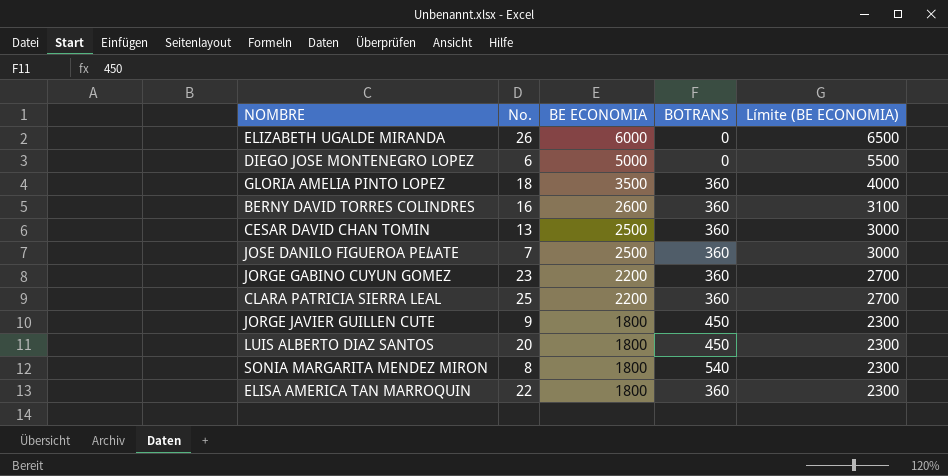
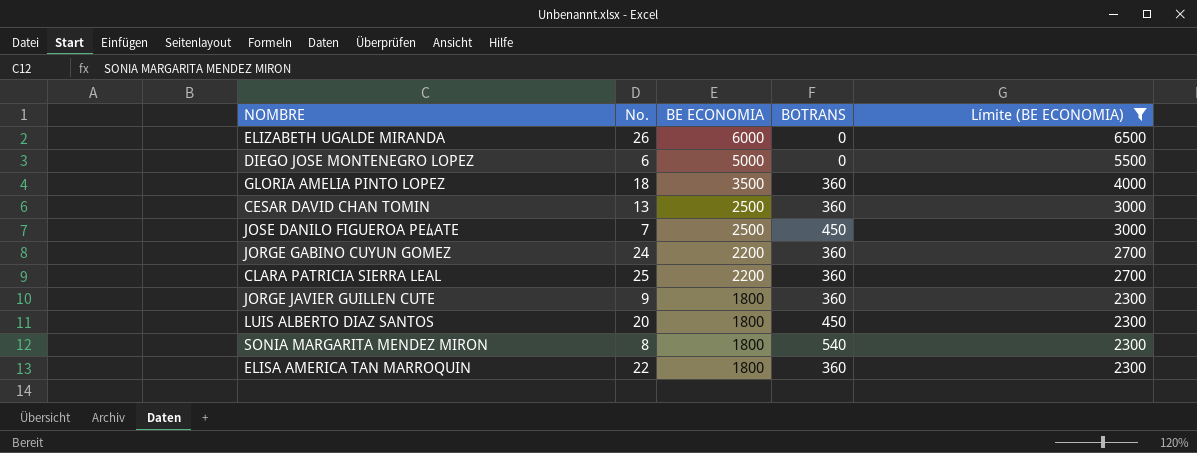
filter: none -> Límite (BE ECONOMIA) != 3100
JOSE DANILO FIGUEROA PEﾑATE | BOTRANS: 360 -> 450
JORGE GABINO CUYUN GOMEZ | No.: 23 -> 24
JORGE JAVIER GUILLEN CUTE | BOTRANS: 450 -> 360

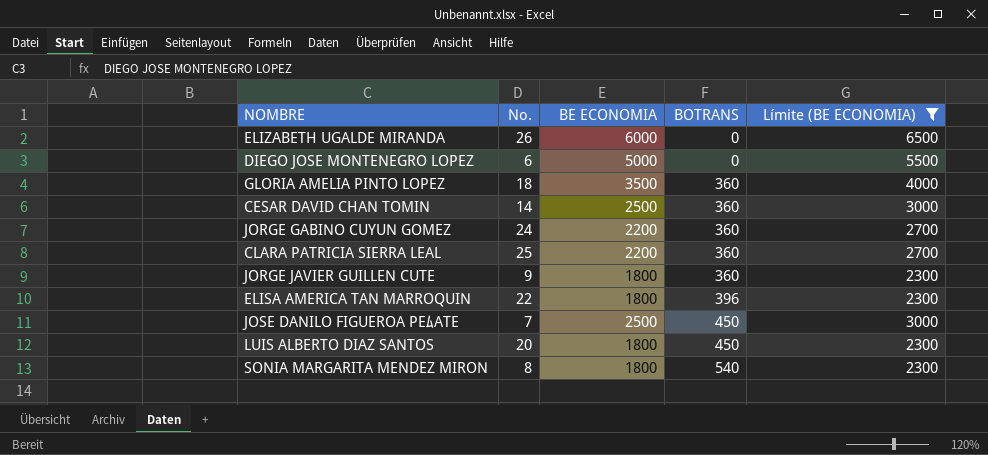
row order: BE ECONOMIA descending -> BOTRANS ascending
CESAR DAVID CHAN TOMIN | No.: 13 -> 14
ELISA AMERICA TAN MARROQUIN | BOTRANS: 360 -> 396

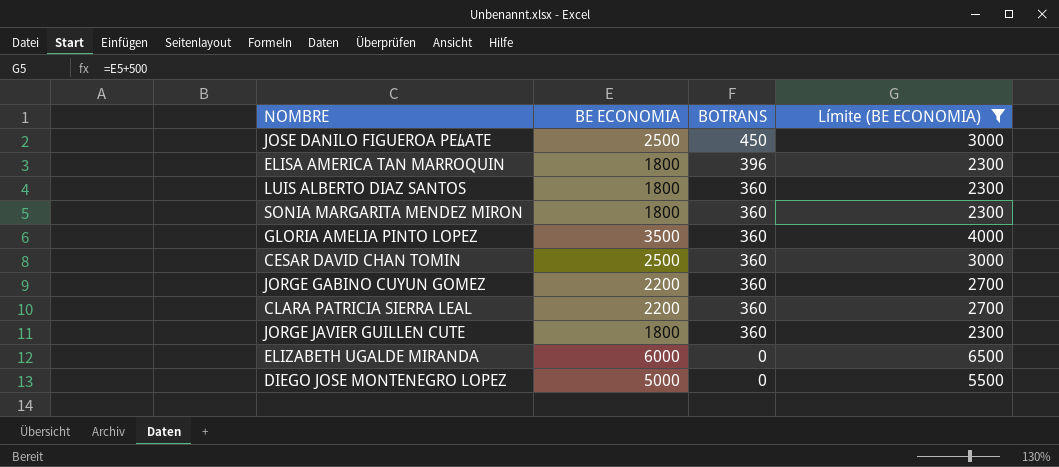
row order: BOTRANS ascending -> BOTRANS descending
column No. | position: 2 -> none
LUIS ALBERTO DIAZ SANTOS | BOTRANS: 450 -> 360
SONIA MARGARITA MENDEZ MIRON | BOTRANS: 540 -> 360

